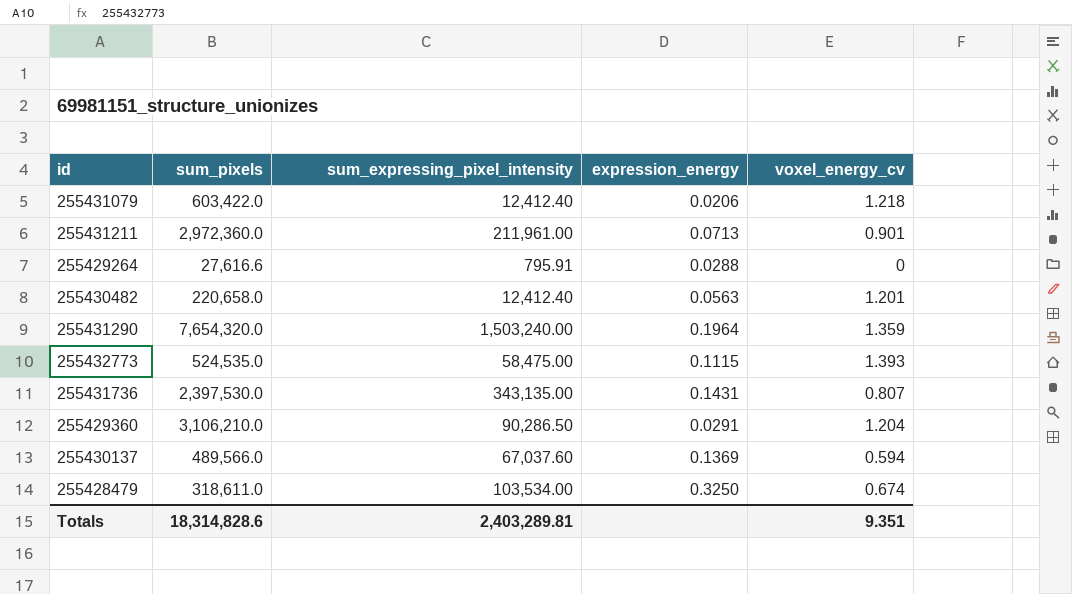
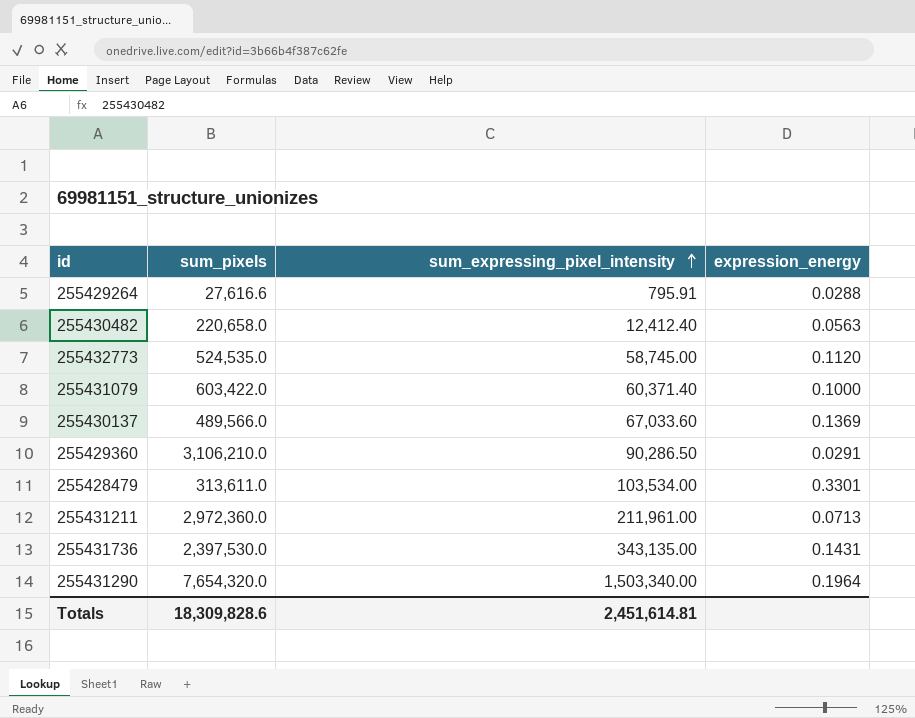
row order: none -> sum_expressing_pixel_intensity ascending
column voxel_energy_cv | position: 5 -> none
255432773 | sum_expressing_pixel_intensity: 58,475.00 -> 58,745.00
255432773 | expression_energy: 0.1115 -> 0.1120
255431079 | sum_expressing_pixel_intensity: 12,412.40 -> 60,371.40
255431079 | expression_energy: 0.0206 -> 0.1000
255430137 | sum_expressing_pixel_intensity: 67,037.60 -> 67,033.60
255428479 | sum_pixels: 318,611.0 -> 313,611.0
255428479 | expression_energy: 0.3250 -> 0.3301
255431290 | sum_expressing_pixel_intensity: 1,503,240.00 -> 1,503,340.00
Totals | sum_pixels: 18,314,828.6 -> 18,309,828.6
Totals | sum_expressing_pixel_intensity: 2,403,289.81 -> 2,451,614.81

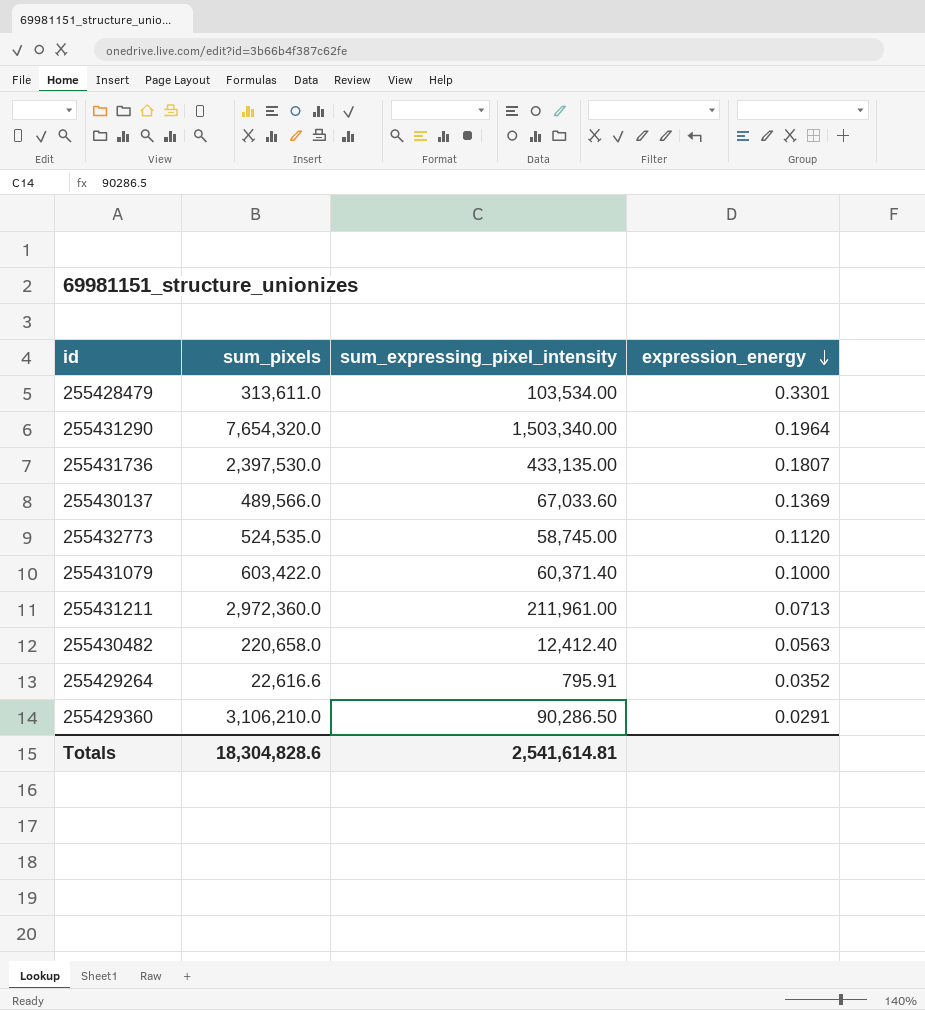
row order: sum_expressing_pixel_intensity ascending -> expression_energy descending
255431736 | sum_expressing_pixel_intensity: 343,135.00 -> 433,135.00
255431736 | expression_energy: 0.1431 -> 0.1807
255429264 | sum_pixels: 27,616.6 -> 22,616.6
255429264 | expression_energy: 0.0288 -> 0.0352
Totals | sum_pixels: 18,309,828.6 -> 18,304,828.6
Totals | sum_expressing_pixel_intensity: 2,451,614.81 -> 2,541,614.81

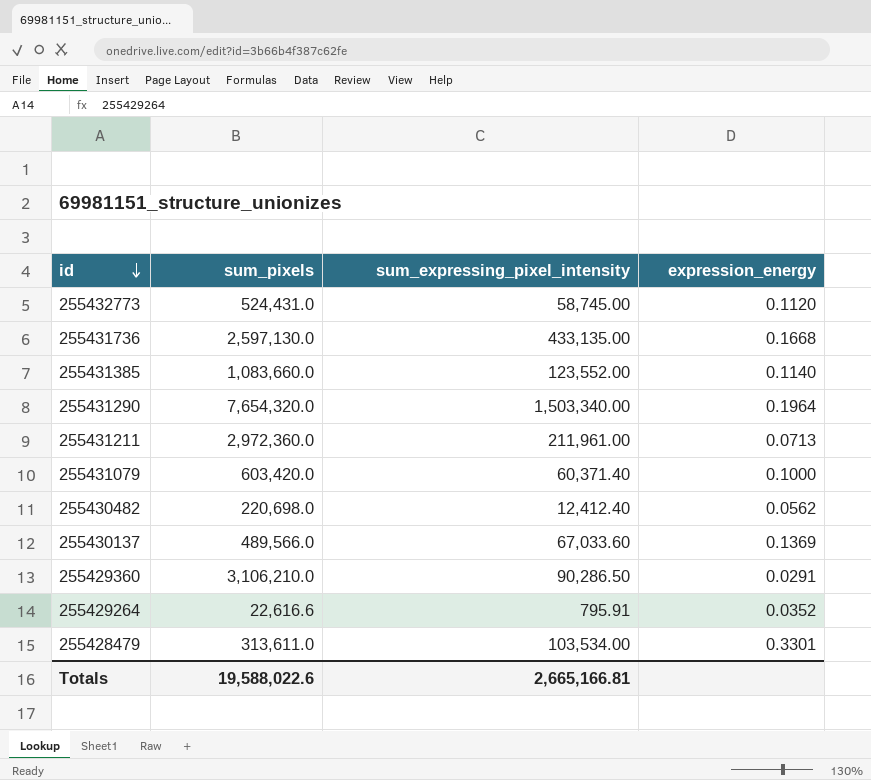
row order: expression_energy descending -> id descending
255432773 | sum_pixels: 524,535.0 -> 524,431.0
255431736 | sum_pixels: 2,397,530.0 -> 2,597,130.0
255431736 | expression_energy: 0.1807 -> 0.1668
row 255431385: none -> 1,083,660.0 | 123,552.00 | 0.1140
255431079 | sum_pixels: 603,422.0 -> 603,420.0
255430482 | sum_pixels: 220,658.0 -> 220,698.0
255430482 | expression_energy: 0.0563 -> 0.0562
Totals | sum_pixels: 18,304,828.6 -> 19,588,022.6
Totals | sum_expressing_pixel_intensity: 2,541,614.81 -> 2,665,166.81

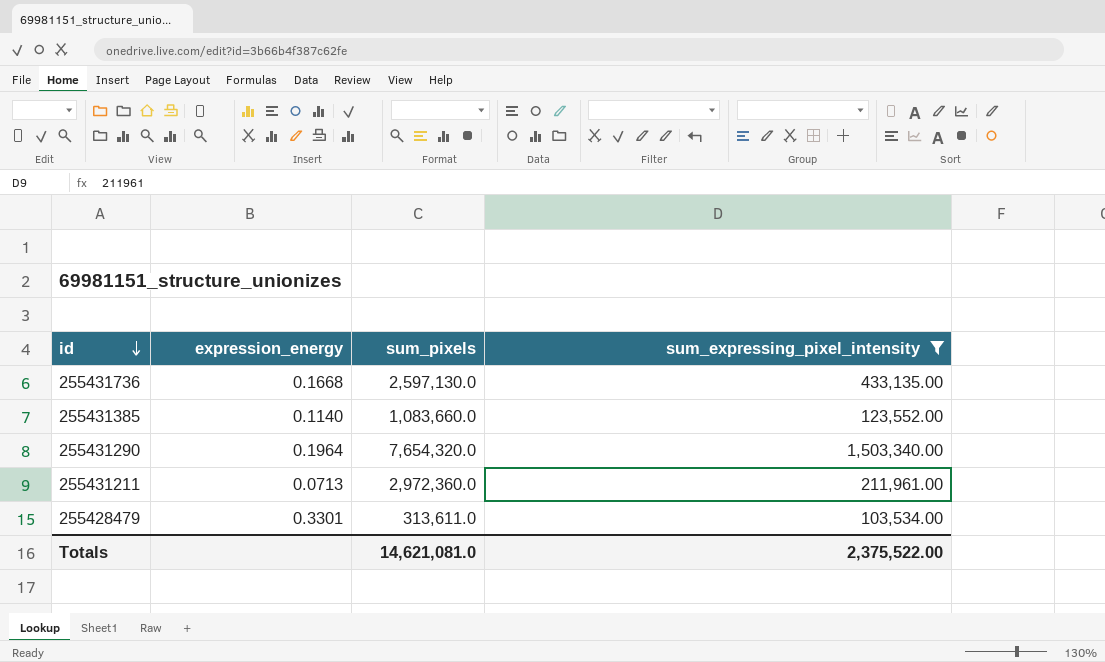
filter: none -> sum_expressing_pixel_intensity >= 103,534.00
column expression_energy | position: 4 -> 2
Totals | sum_pixels: 19,588,022.6 -> 14,621,081.0
Totals | sum_expressing_pixel_intensity: 2,665,166.81 -> 2,375,522.00

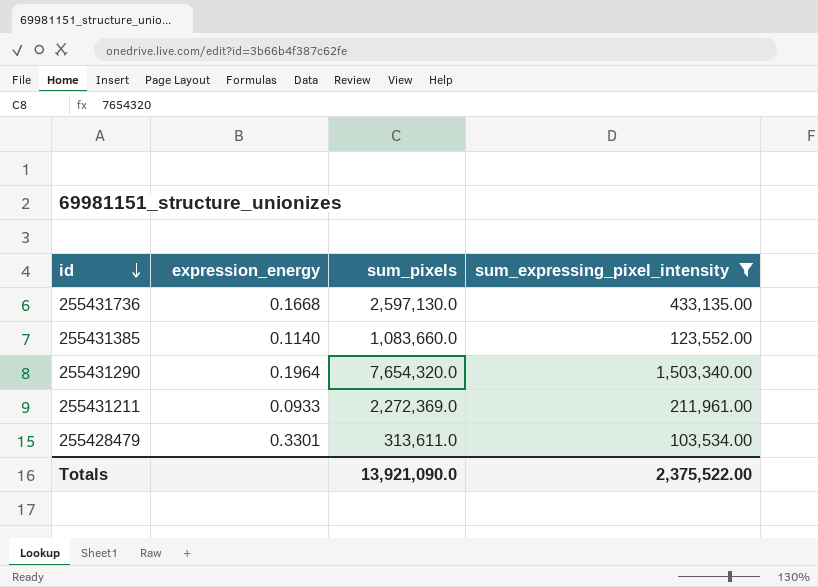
255431211 | expression_energy: 0.0713 -> 0.0933
255431211 | sum_pixels: 2,972,360.0 -> 2,272,369.0
Totals | sum_pixels: 14,621,081.0 -> 13,921,090.0

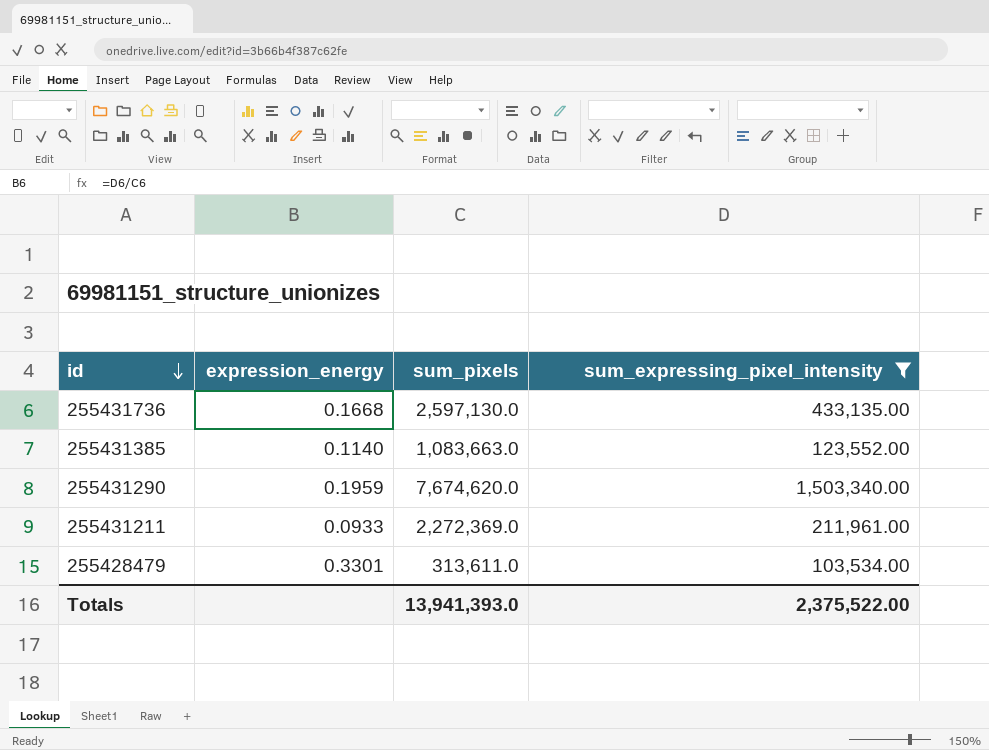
255431385 | sum_pixels: 1,083,660.0 -> 1,083,663.0
255431290 | expression_energy: 0.1964 -> 0.1959
255431290 | sum_pixels: 7,654,320.0 -> 7,674,620.0
Totals | sum_pixels: 13,921,090.0 -> 13,941,393.0

